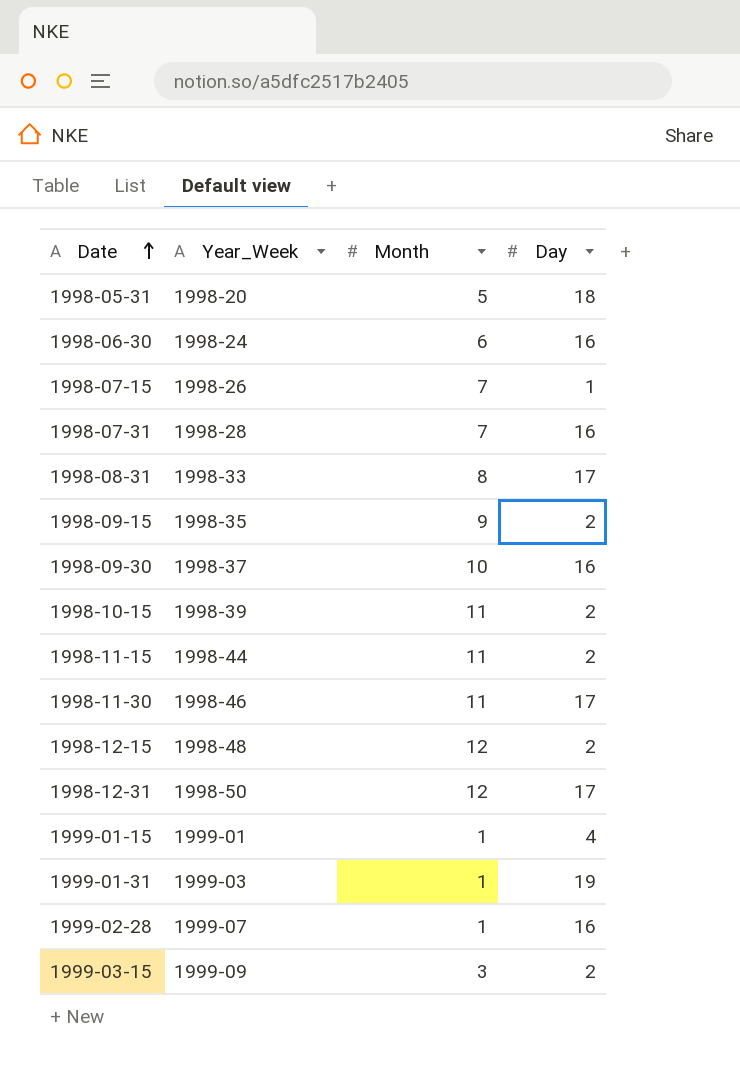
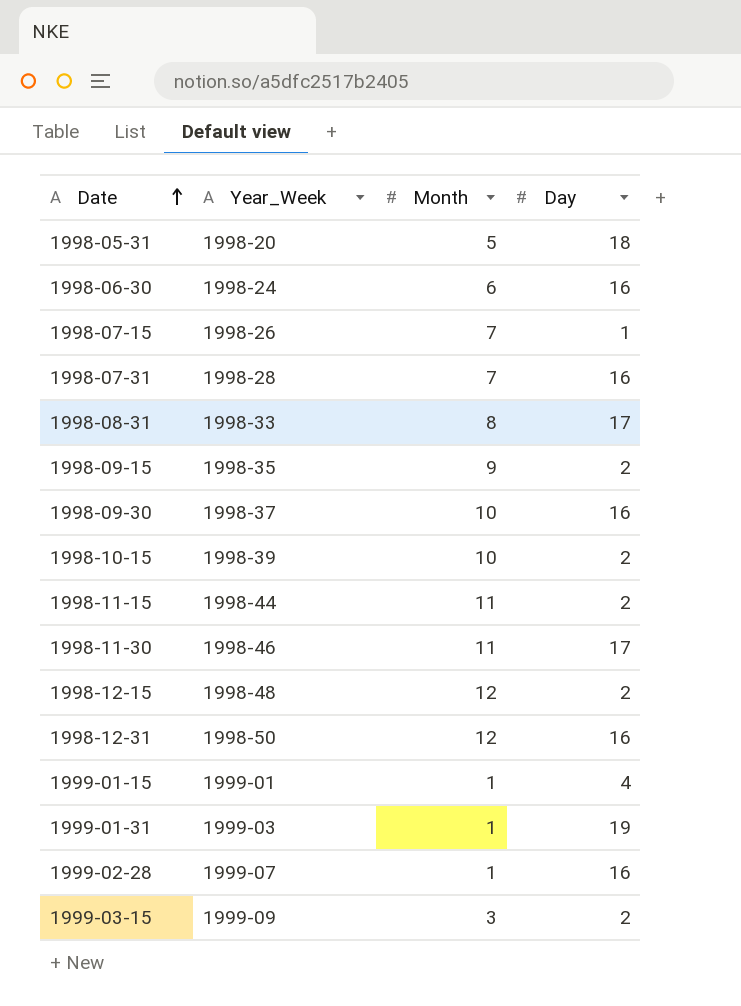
1998-10-15 | Month: 11 -> 10
1998-12-31 | Day: 17 -> 16

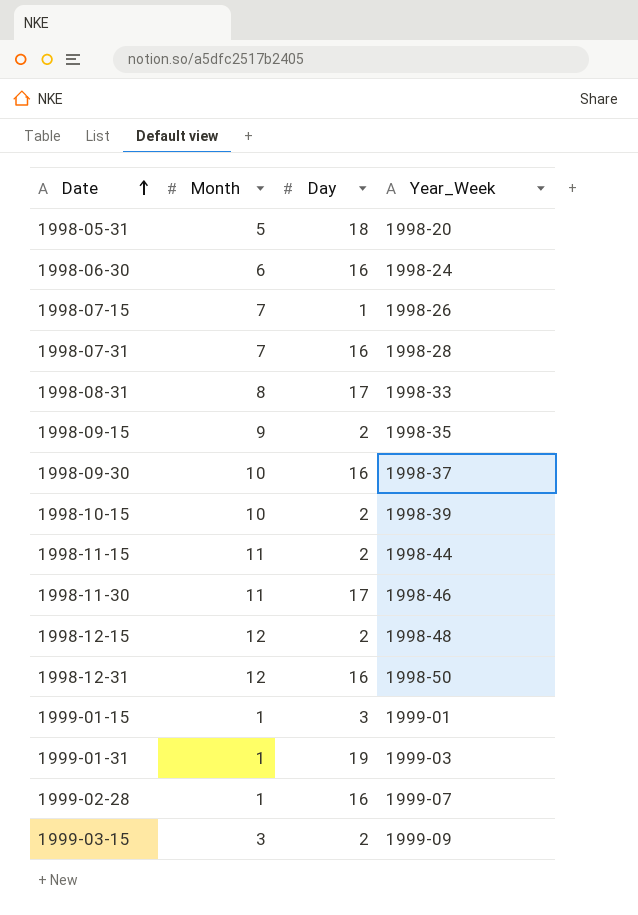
column Year_Week | position: 2 -> 4
1999-01-15 | Day: 4 -> 3

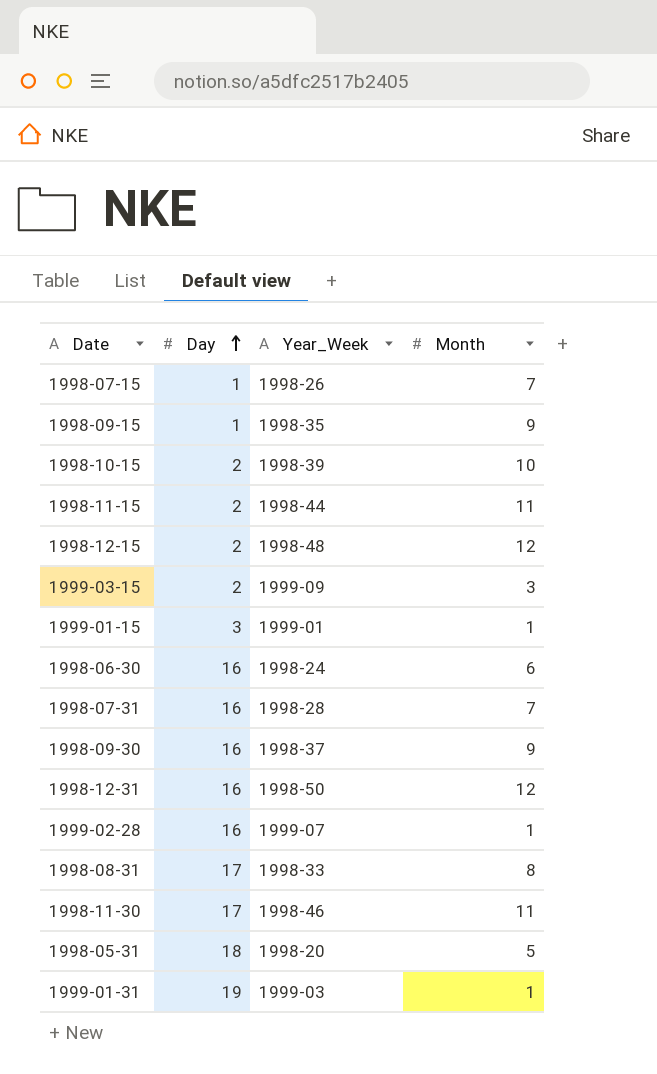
row order: Date ascending -> Day ascending
column Month | position: 2 -> 4
1998-09-15 | Day: 2 -> 1
1998-09-30 | Month: 10 -> 9

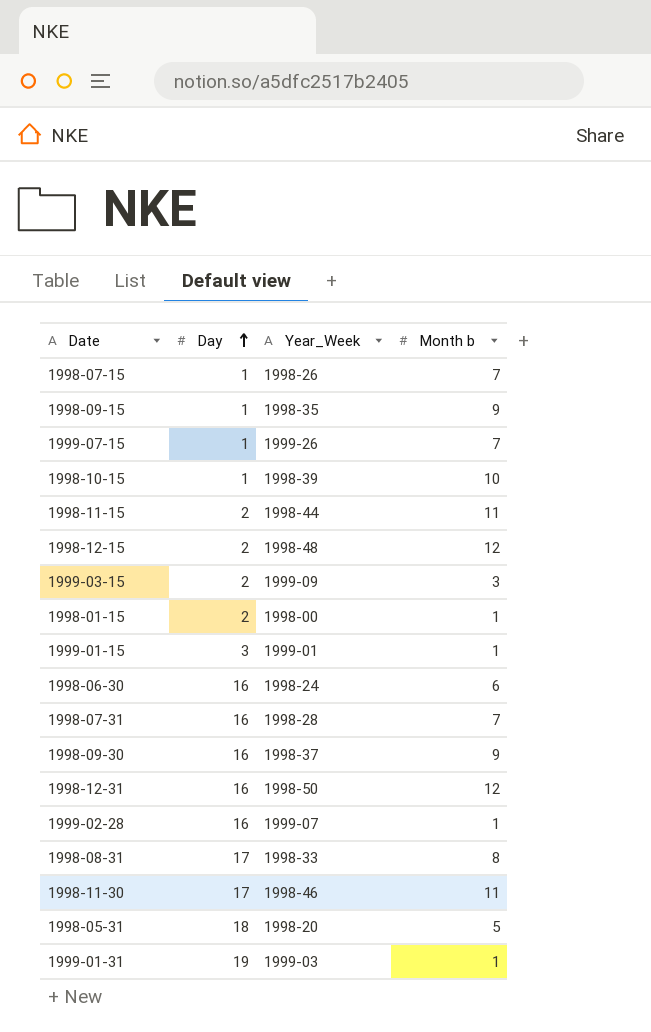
column name: Month -> Month b
row 1999-07-15: none -> 1 | 1999-26 | 7
1998-10-15 | Day: 2 -> 1
row 1998-01-15: none -> 2 | 1998-00 | 1

